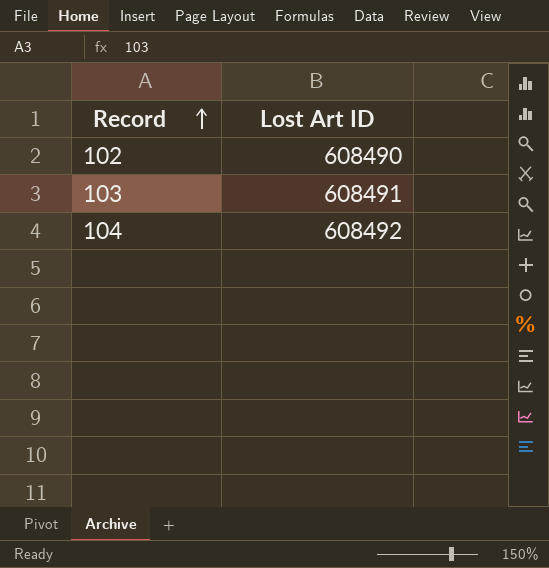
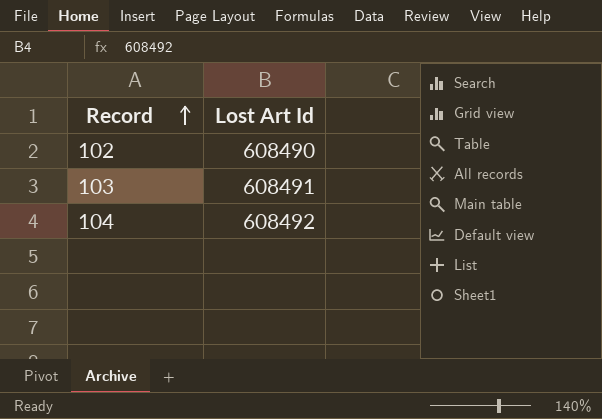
column name: Lost Art ID -> Lost Art Id

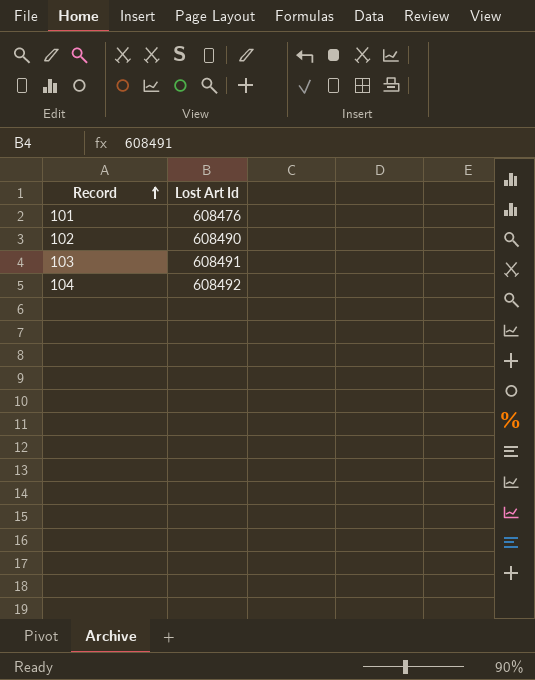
row 101: none -> 608476

